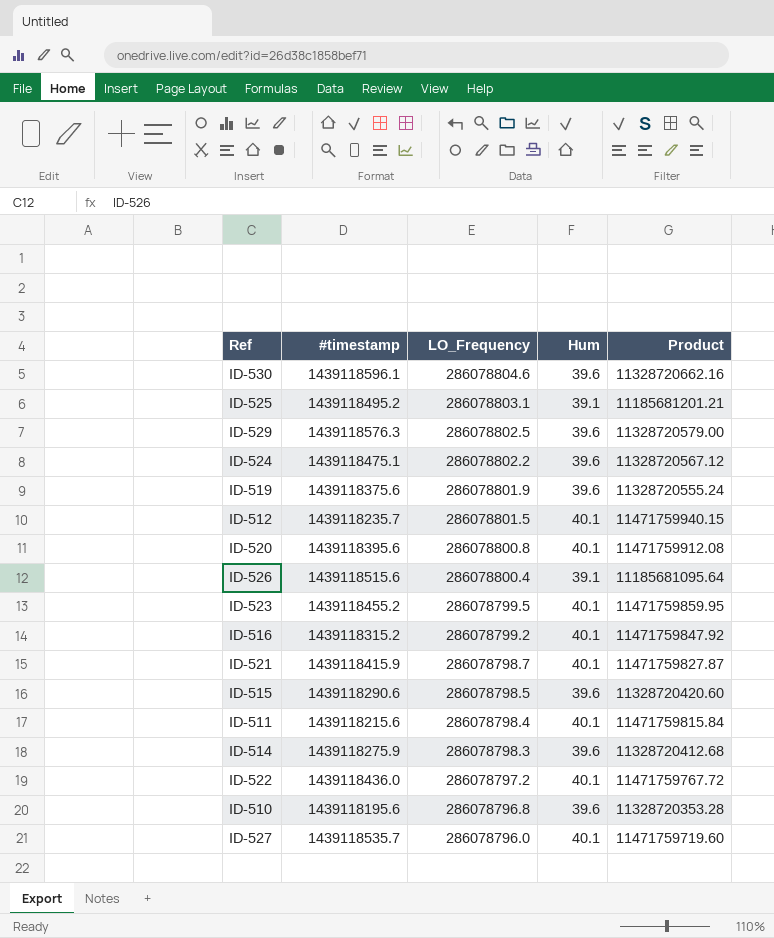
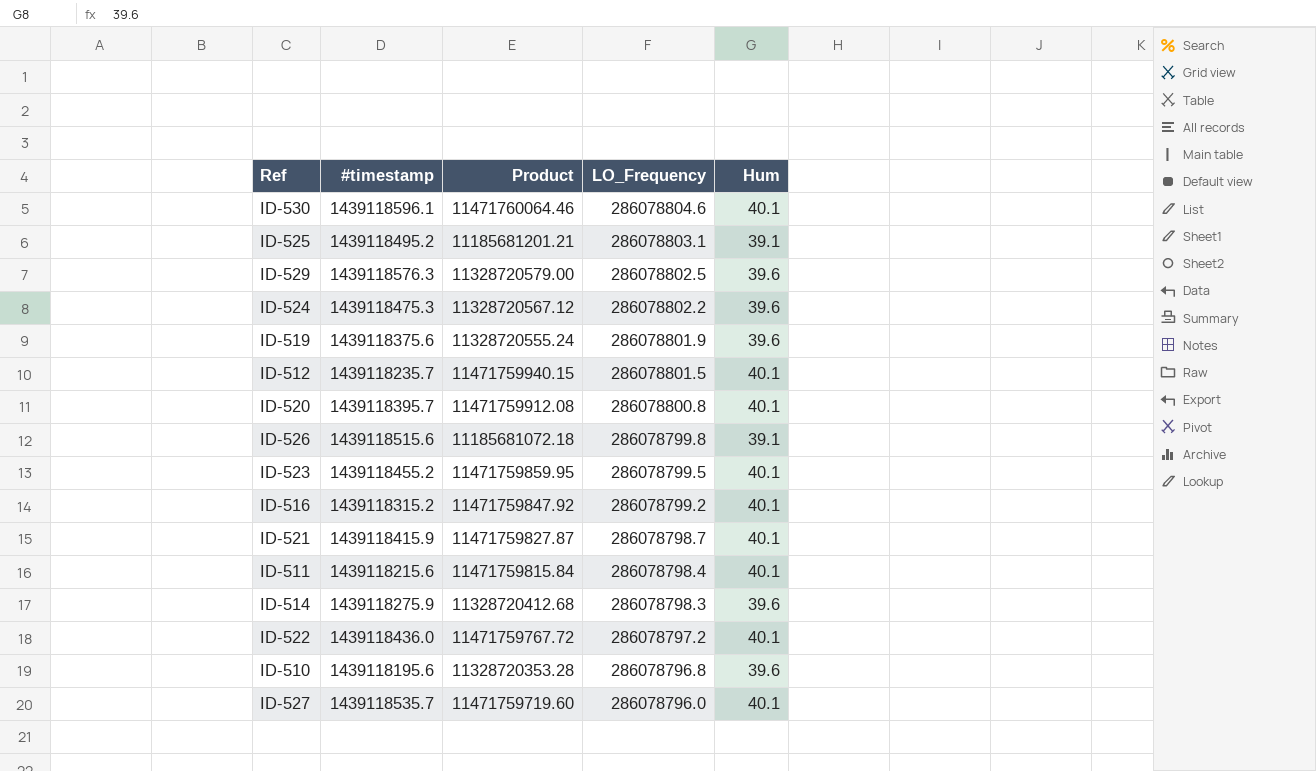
column Product | position: 5 -> 3
row ID-515: 1439118290.6 | 286078798.5 | 39.6 | 11328720420.60 -> none
ID-530 | Product: 11328720662.16 -> 11471760064.46
ID-530 | Hum: 39.6 -> 40.1
ID-524 | #timestamp: 1439118475.1 -> 1439118475.3
ID-520 | #timestamp: 1439118395.6 -> 1439118395.7
ID-526 | Product: 11185681095.64 -> 11185681072.18
ID-526 | LO_Frequency: 286078800.4 -> 286078799.8

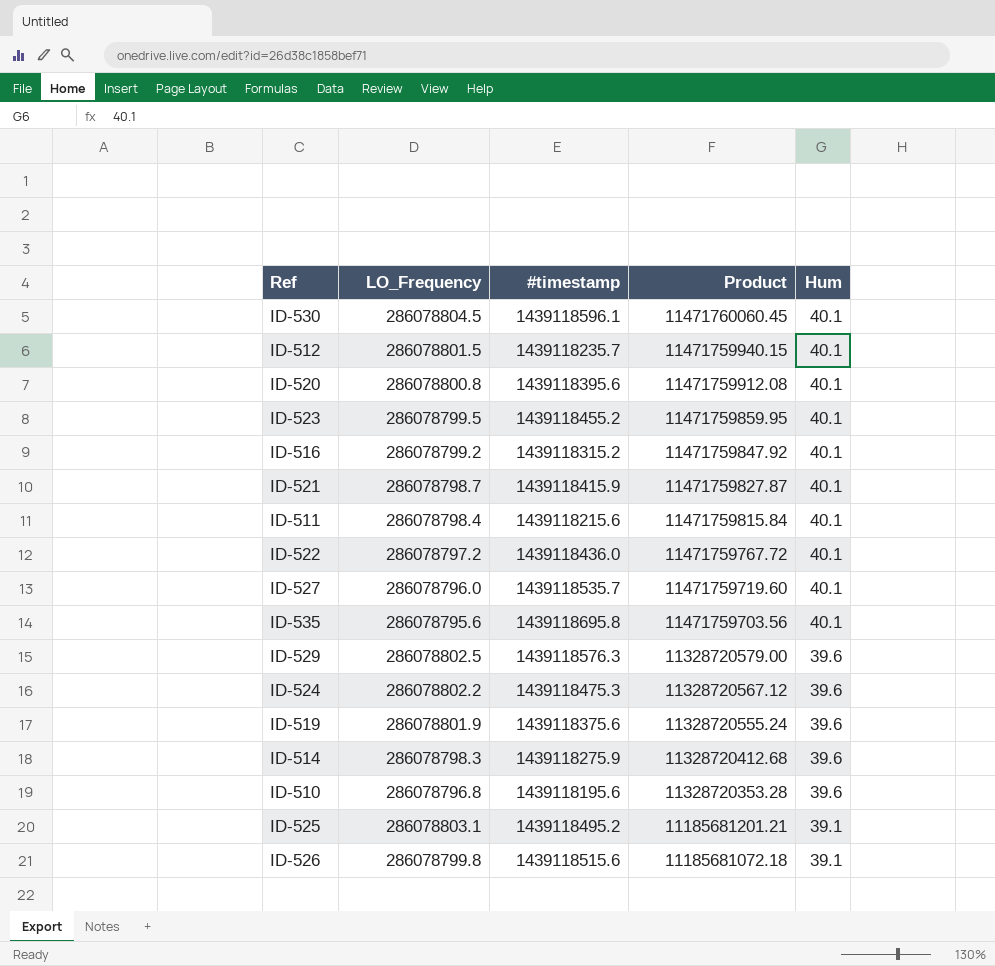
row order: LO_Frequency descending -> Product descending
column LO_Frequency | position: 4 -> 2
ID-530 | LO_Frequency: 286078804.6 -> 286078804.5
ID-530 | Product: 11471760064.46 -> 11471760060.45
ID-520 | #timestamp: 1439118395.7 -> 1439118395.6
row ID-535: none -> 286078795.6 | 1439118695.8 | 11471759703.56 | 40.1

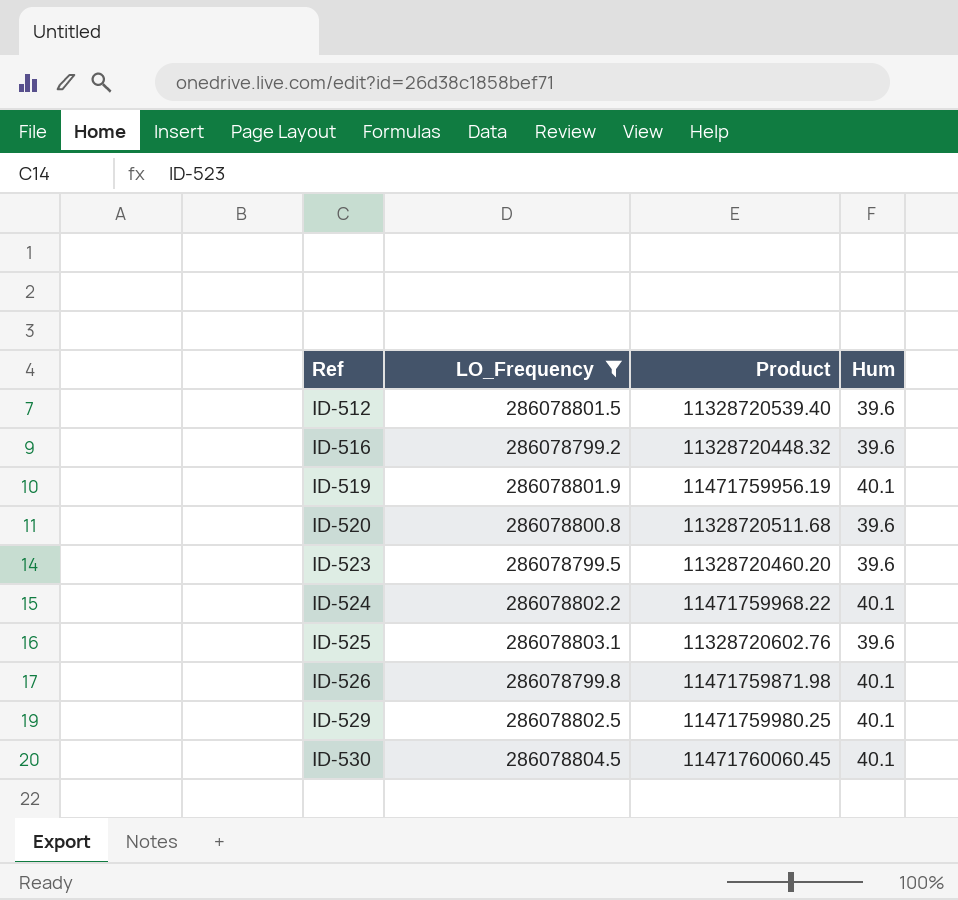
filter: none -> LO_Frequency >= 286078799.2
row order: Product descending -> Ref ascending
column #timestamp | position: 3 -> none
ID-512 | Product: 11471759940.15 -> 11328720539.40
ID-512 | Hum: 40.1 -> 39.6
ID-516 | Product: 11471759847.92 -> 11328720448.32
ID-516 | Hum: 40.1 -> 39.6
ID-519 | Product: 11328720555.24 -> 11471759956.19
ID-519 | Hum: 39.6 -> 40.1
ID-520 | Product: 11471759912.08 -> 11328720511.68
ID-520 | Hum: 40.1 -> 39.6
ID-523 | Product: 11471759859.95 -> 11328720460.20
ID-523 | Hum: 40.1 -> 39.6
ID-524 | Product: 11328720567.12 -> 11471759968.22
ID-524 | Hum: 39.6 -> 40.1
ID-525 | Product: 11185681201.21 -> 11328720602.76
ID-525 | Hum: 39.1 -> 39.6
ID-526 | Product: 11185681072.18 -> 11471759871.98
ID-526 | Hum: 39.1 -> 40.1
ID-529 | Product: 11328720579.00 -> 11471759980.25
ID-529 | Hum: 39.6 -> 40.1

